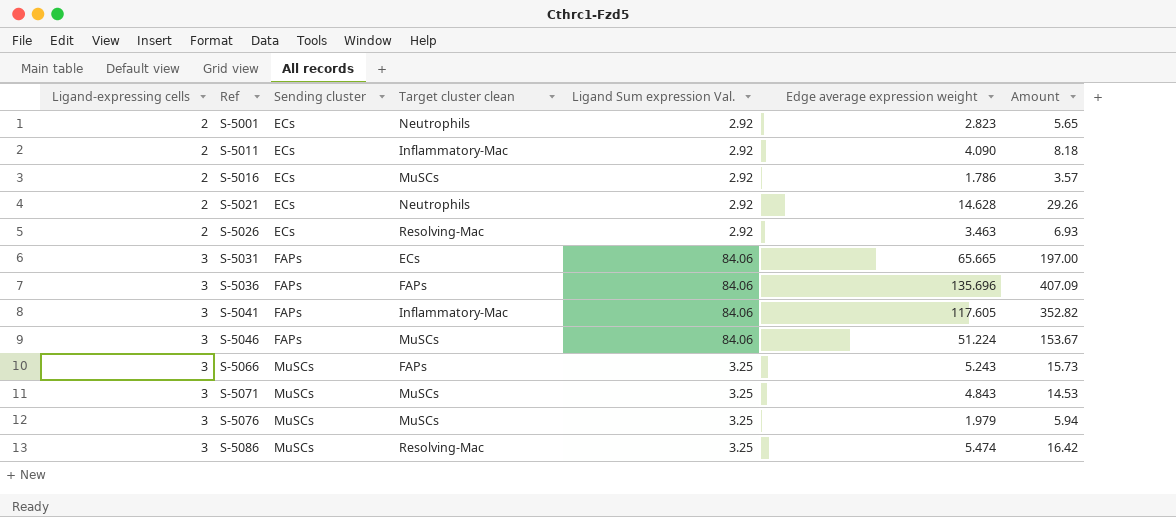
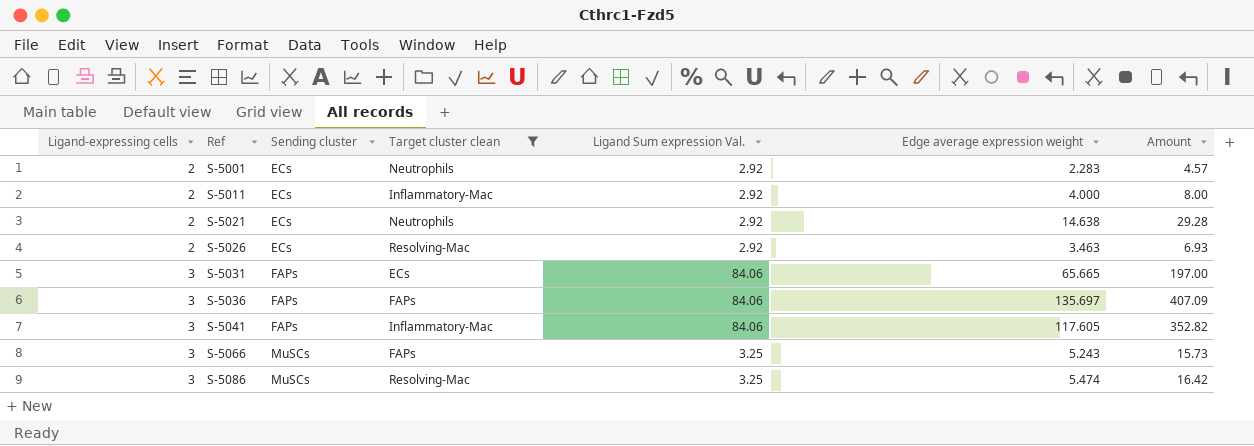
filter: none -> Target cluster clean != MuSCs
S-5001 | Edge average expression weight: 2.823 -> 2.283
S-5001 | Amount: 5.65 -> 4.57
S-5011 | Edge average expression weight: 4.090 -> 4.000
S-5011 | Amount: 8.18 -> 8.00
S-5021 | Edge average expression weight: 14.628 -> 14.638
S-5021 | Amount: 29.26 -> 29.28
S-5036 | Edge average expression weight: 135.696 -> 135.697

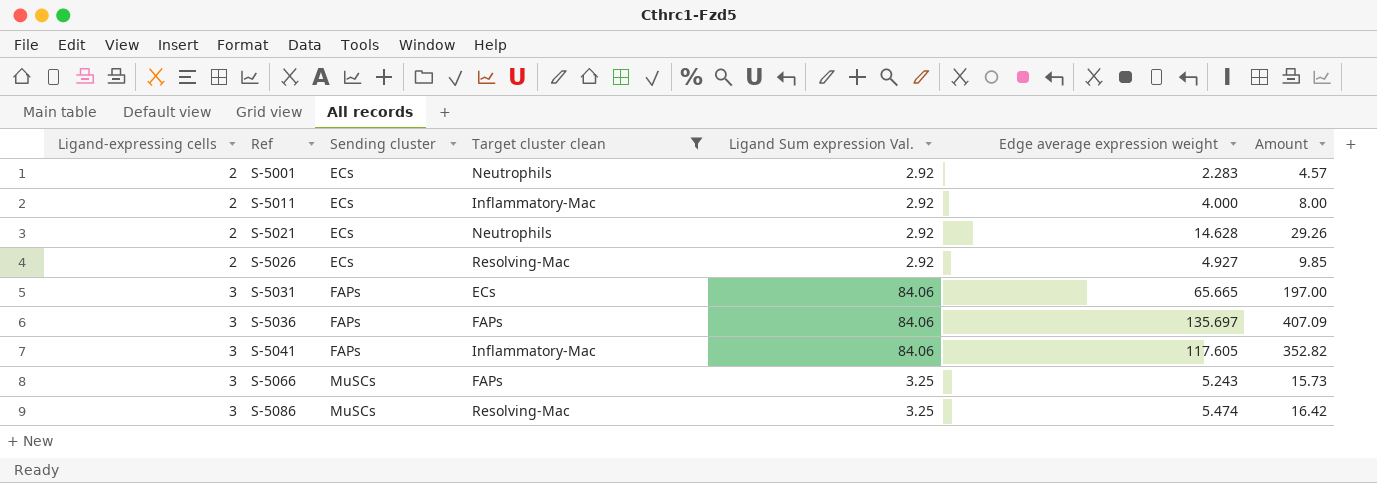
S-5021 | Edge average expression weight: 14.638 -> 14.628
S-5021 | Amount: 29.28 -> 29.26
S-5026 | Edge average expression weight: 3.463 -> 4.927
S-5026 | Amount: 6.93 -> 9.85

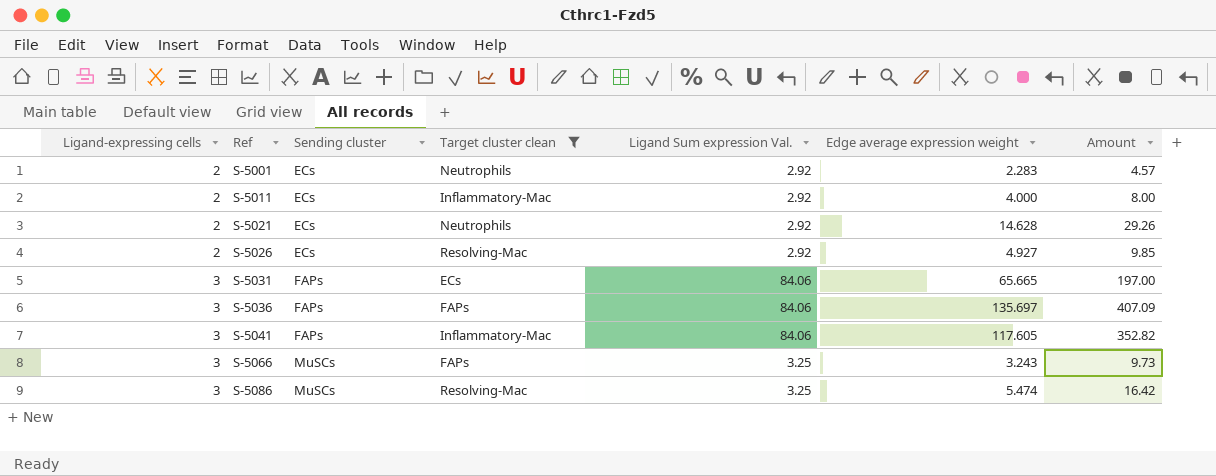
S-5066 | Edge average expression weight: 5.243 -> 3.243
S-5066 | Amount: 15.73 -> 9.73

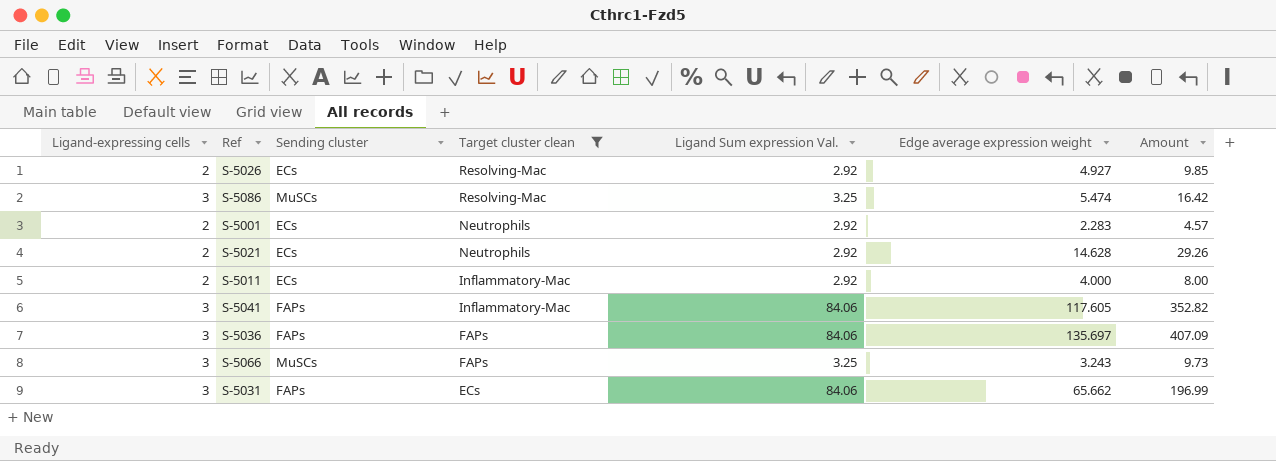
row order: Ligand-expressing cells ascending -> Target cluster clean descending
S-5031 | Edge average expression weight: 65.665 -> 65.662
S-5031 | Amount: 197.00 -> 196.99

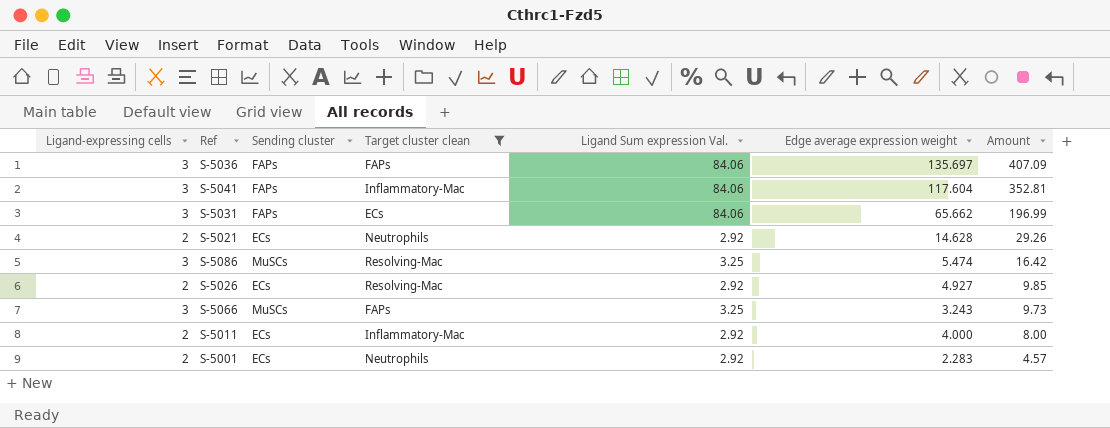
row order: Target cluster clean descending -> Amount descending
S-5041 | Edge average expression weight: 117.605 -> 117.604
S-5041 | Amount: 352.82 -> 352.81

